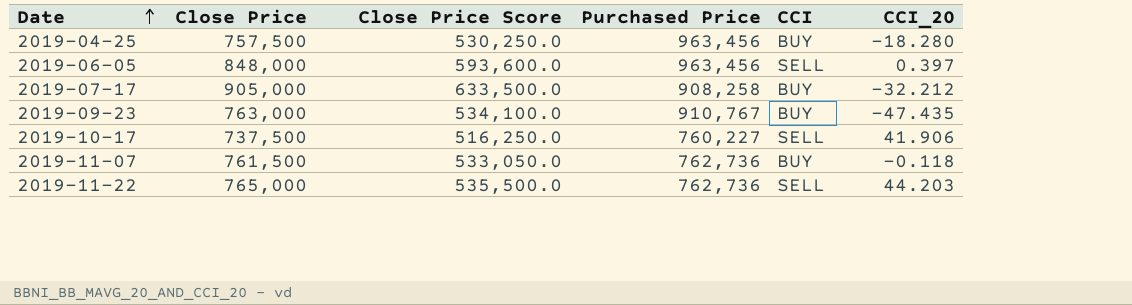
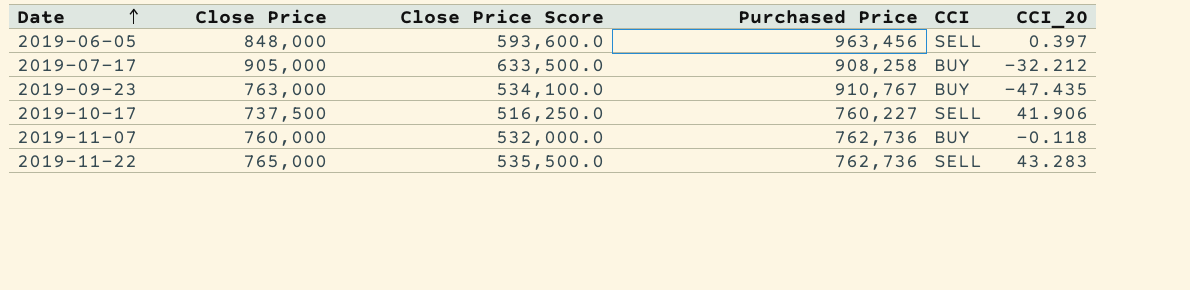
row 2019-04-25: 757,500 | 530,250.0 | 963,456 | BUY | -18.280 -> none
2019-11-07 | Close Price: 761,500 -> 760,000
2019-11-07 | Close Price Score: 533,050.0 -> 532,000.0
2019-11-22 | CCI_20: 44.203 -> 43.283

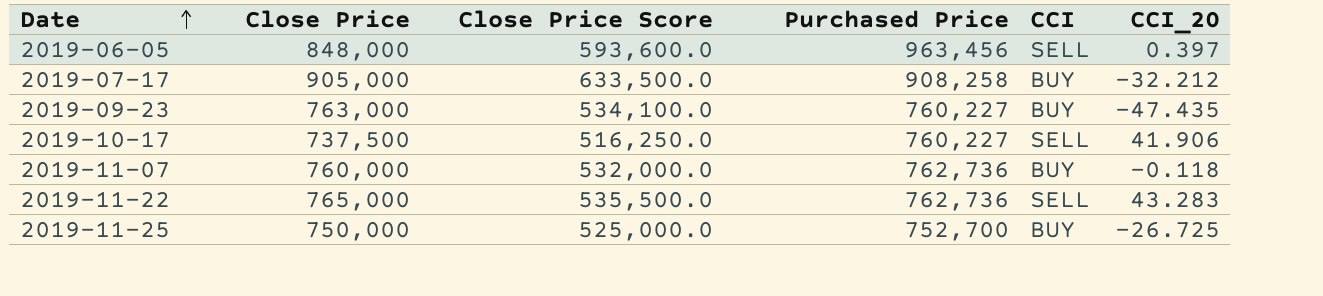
2019-09-23 | Purchased Price: 910,767 -> 760,227
row 2019-11-25: none -> 750,000 | 525,000.0 | 752,700 | BUY | -26.725

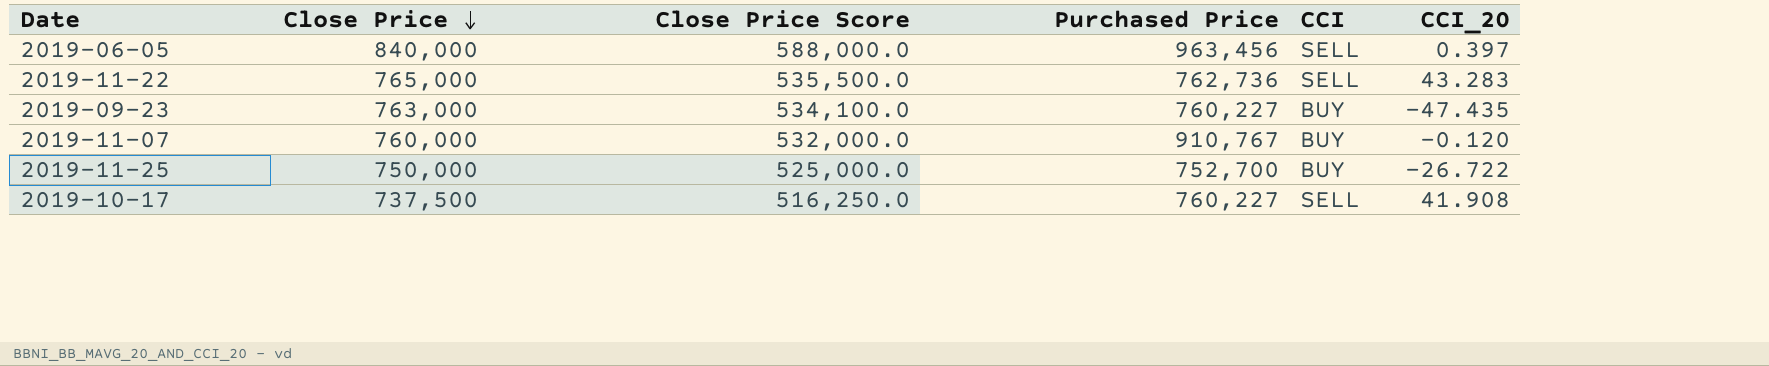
row order: Date ascending -> Close Price descending
row 2019-07-17: 905,000 | 633,500.0 | 908,258 | BUY | -32.212 -> none
2019-06-05 | Close Price: 848,000 -> 840,000
2019-06-05 | Close Price Score: 593,600.0 -> 588,000.0
2019-11-07 | Purchased Price: 762,736 -> 910,767
2019-11-07 | CCI_20: -0.118 -> -0.120
2019-11-25 | CCI_20: -26.725 -> -26.722
2019-10-17 | CCI_20: 41.906 -> 41.908

